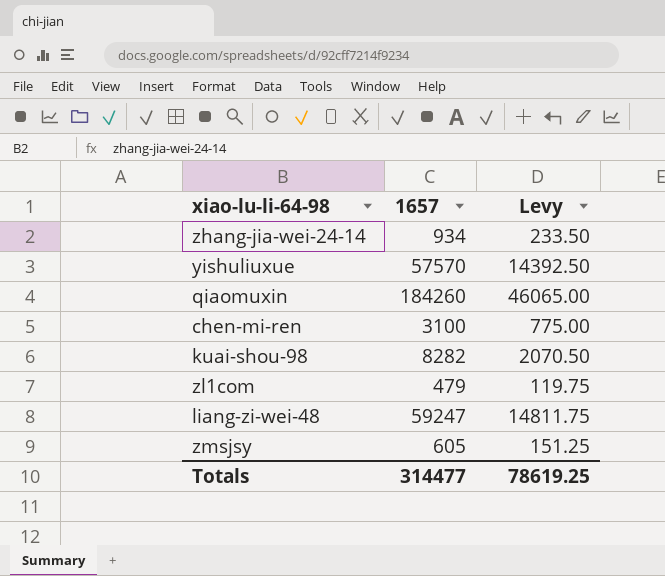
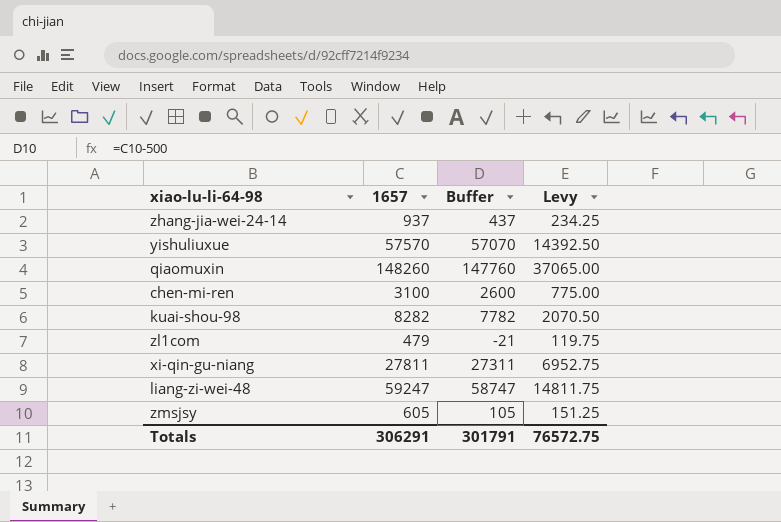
column Buffer | formula: none -> [1657] - 500
zhang-jia-wei-24-14 | 1657: 934 -> 937
zhang-jia-wei-24-14 | Levy: 233.50 -> 234.25
qiaomuxin | 1657: 184260 -> 148260
qiaomuxin | Levy: 46065.00 -> 37065.00
row xi-qin-gu-niang: none -> 27811 | 27311 | 6952.75
Totals | 1657: 314477 -> 306291
Totals | Levy: 78619.25 -> 76572.75

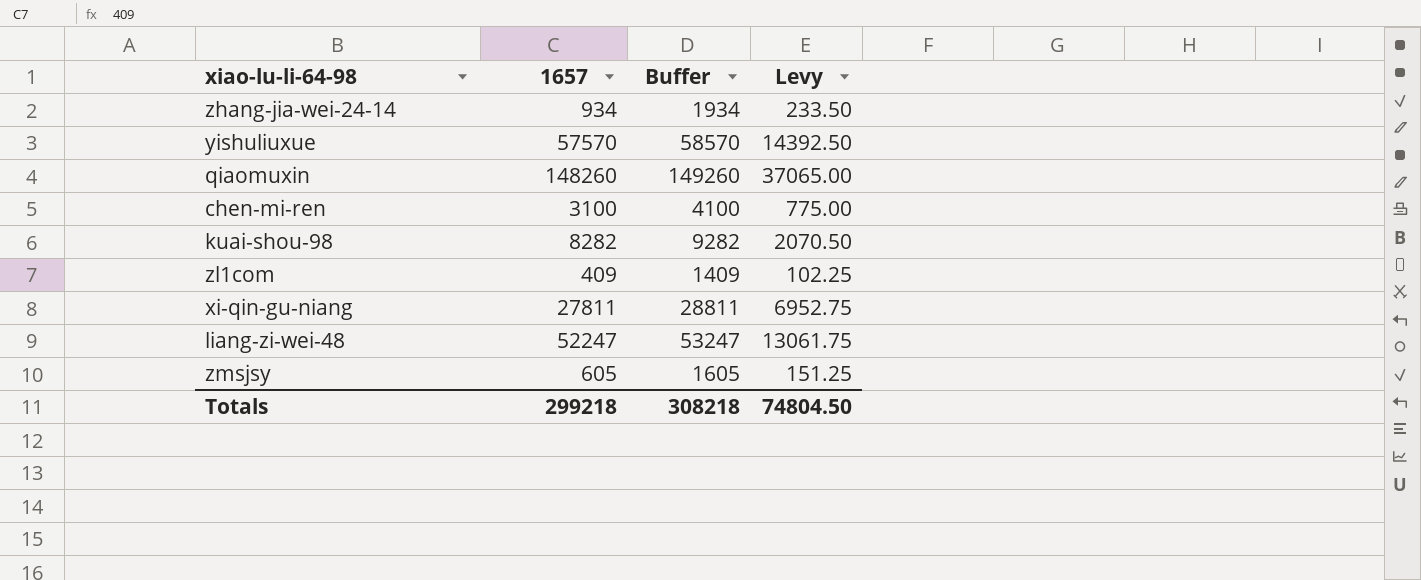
column Buffer | formula: [1657] - 500 -> [1657] + 1000
zhang-jia-wei-24-14 | 1657: 937 -> 934
zhang-jia-wei-24-14 | Levy: 234.25 -> 233.50
zl1com | 1657: 479 -> 409
zl1com | Levy: 119.75 -> 102.25
liang-zi-wei-48 | 1657: 59247 -> 52247
liang-zi-wei-48 | Levy: 14811.75 -> 13061.75
Totals | 1657: 306291 -> 299218
Totals | Buffer: 301791 -> 308218
Totals | Levy: 76572.75 -> 74804.50

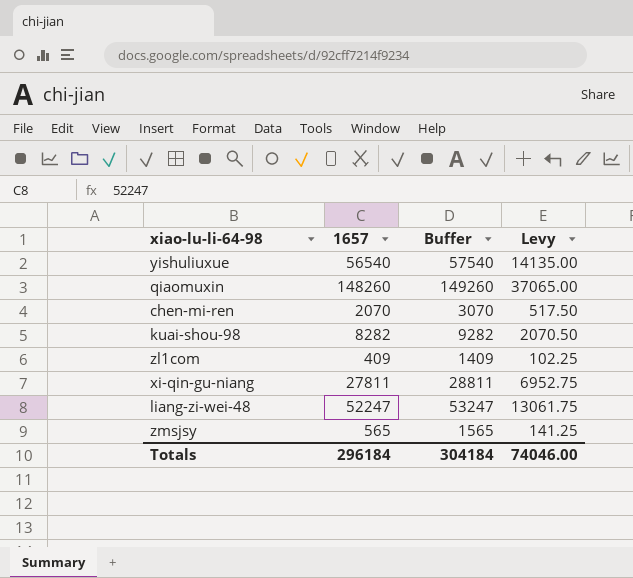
row zhang-jia-wei-24-14: 934 | 1934 | 233.50 -> none
yishuliuxue | 1657: 57570 -> 56540
yishuliuxue | Buffer: 58570 -> 57540
yishuliuxue | Levy: 14392.50 -> 14135.00
chen-mi-ren | 1657: 3100 -> 2070
chen-mi-ren | Buffer: 4100 -> 3070
chen-mi-ren | Levy: 775.00 -> 517.50
zmsjsy | 1657: 605 -> 565
zmsjsy | Buffer: 1605 -> 1565
zmsjsy | Levy: 151.25 -> 141.25
Totals | 1657: 299218 -> 296184
Totals | Buffer: 308218 -> 304184
Totals | Levy: 74804.50 -> 74046.00

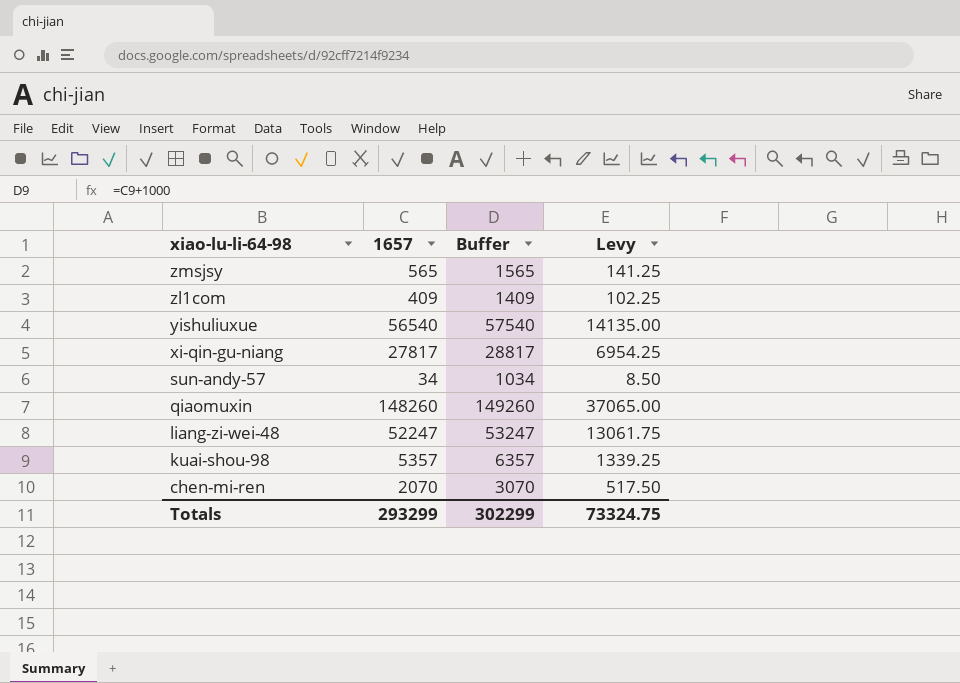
row order: none -> xiao-lu-li-64-98 descending
xi-qin-gu-niang | 1657: 27811 -> 27817
xi-qin-gu-niang | Buffer: 28811 -> 28817
xi-qin-gu-niang | Levy: 6952.75 -> 6954.25
row sun-andy-57: none -> 34 | 1034 | 8.50
kuai-shou-98 | 1657: 8282 -> 5357
kuai-shou-98 | Buffer: 9282 -> 6357
kuai-shou-98 | Levy: 2070.50 -> 1339.25
Totals | 1657: 296184 -> 293299
Totals | Buffer: 304184 -> 302299
Totals | Levy: 74046.00 -> 73324.75

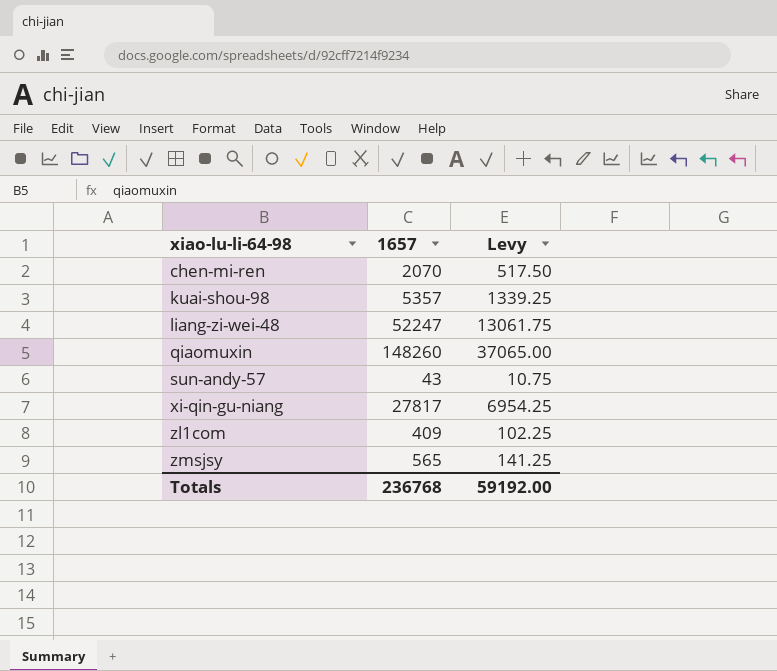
row order: xiao-lu-li-64-98 descending -> xiao-lu-li-64-98 ascending
column Buffer | formula: [1657] + 1000 -> none
row yishuliuxue: 56540 | 57540 | 14135.00 -> none
sun-andy-57 | 1657: 34 -> 43
sun-andy-57 | Levy: 8.50 -> 10.75
Totals | 1657: 293299 -> 236768
Totals | Levy: 73324.75 -> 59192.00

